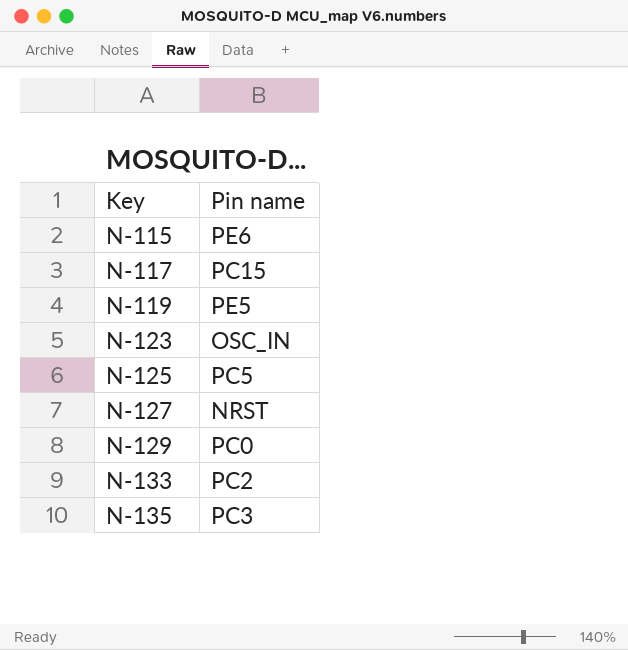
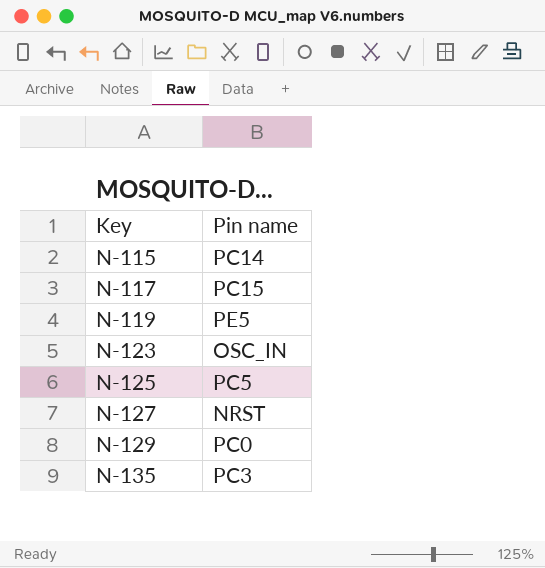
row N-133: PC2 -> none
N-115 | Pin name: PE6 -> PC14

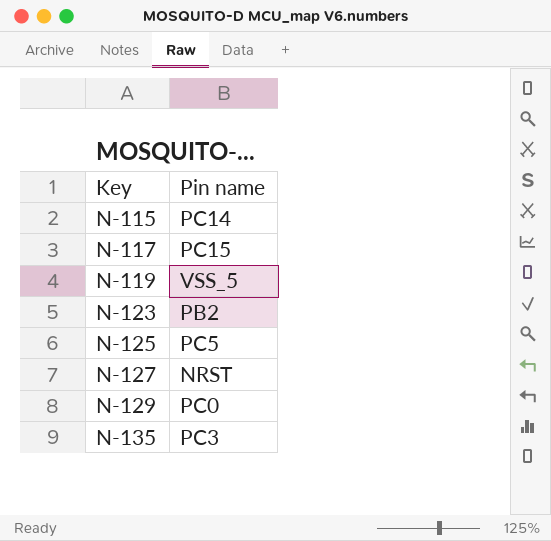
N-119 | Pin name: PE5 -> VSS_5
N-123 | Pin name: OSC_IN -> PB2

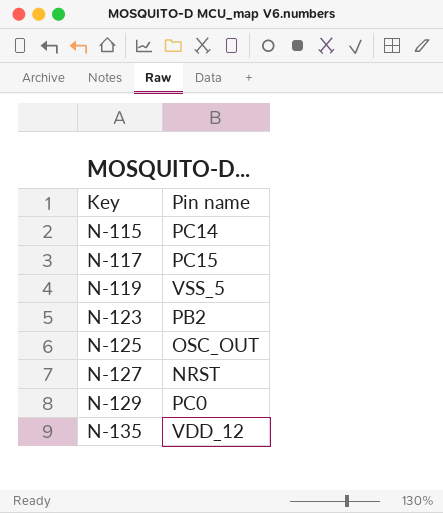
N-125 | Pin name: PC5 -> OSC_OUT
N-135 | Pin name: PC3 -> VDD_12

